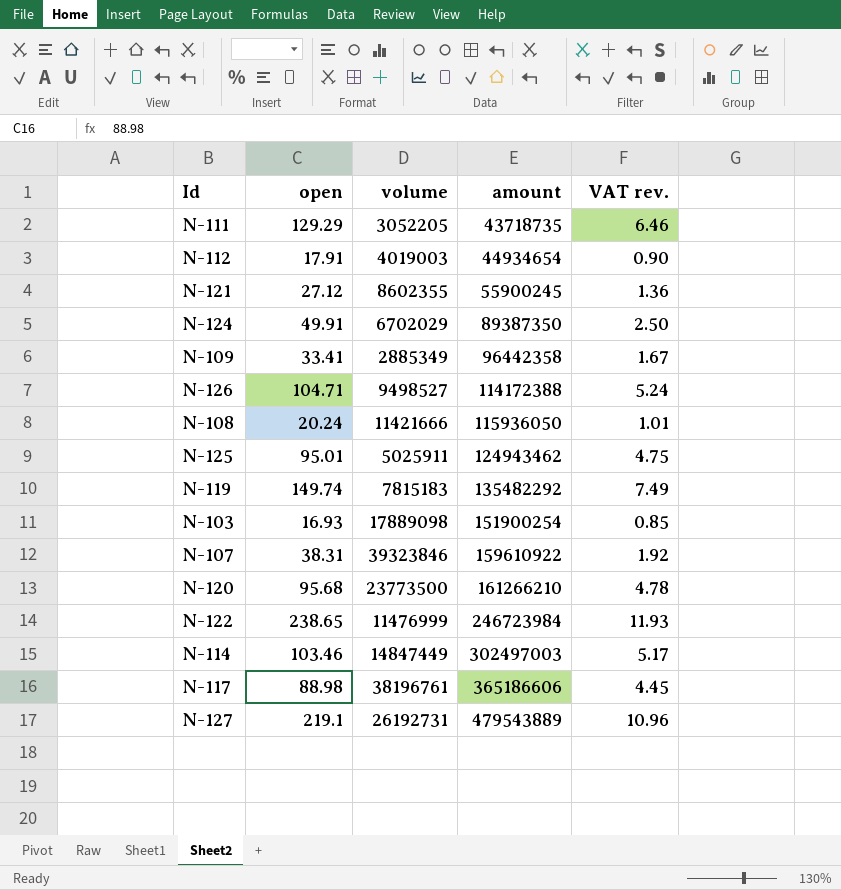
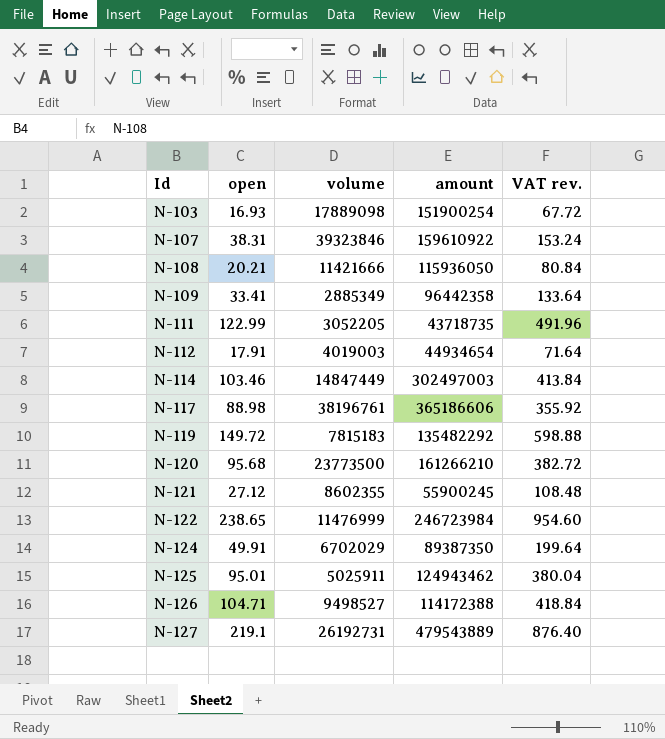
row order: amount ascending -> Id ascending
column VAT rev. | formula: [open] * 0.05 -> [open] * 4
N-108 | open: 20.24 -> 20.21
N-111 | open: 129.29 -> 122.99
N-119 | open: 149.74 -> 149.72

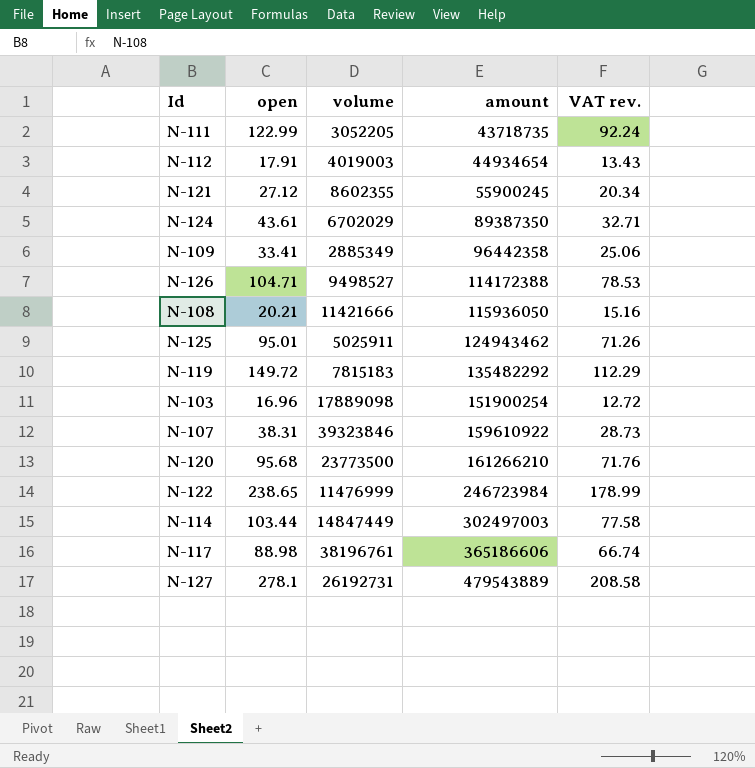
row order: Id ascending -> amount ascending
column VAT rev. | formula: [open] * 4 -> [open] * 0.75
N-124 | open: 49.91 -> 43.61
N-103 | open: 16.93 -> 16.96
N-114 | open: 103.46 -> 103.44
N-127 | open: 219.1 -> 278.1

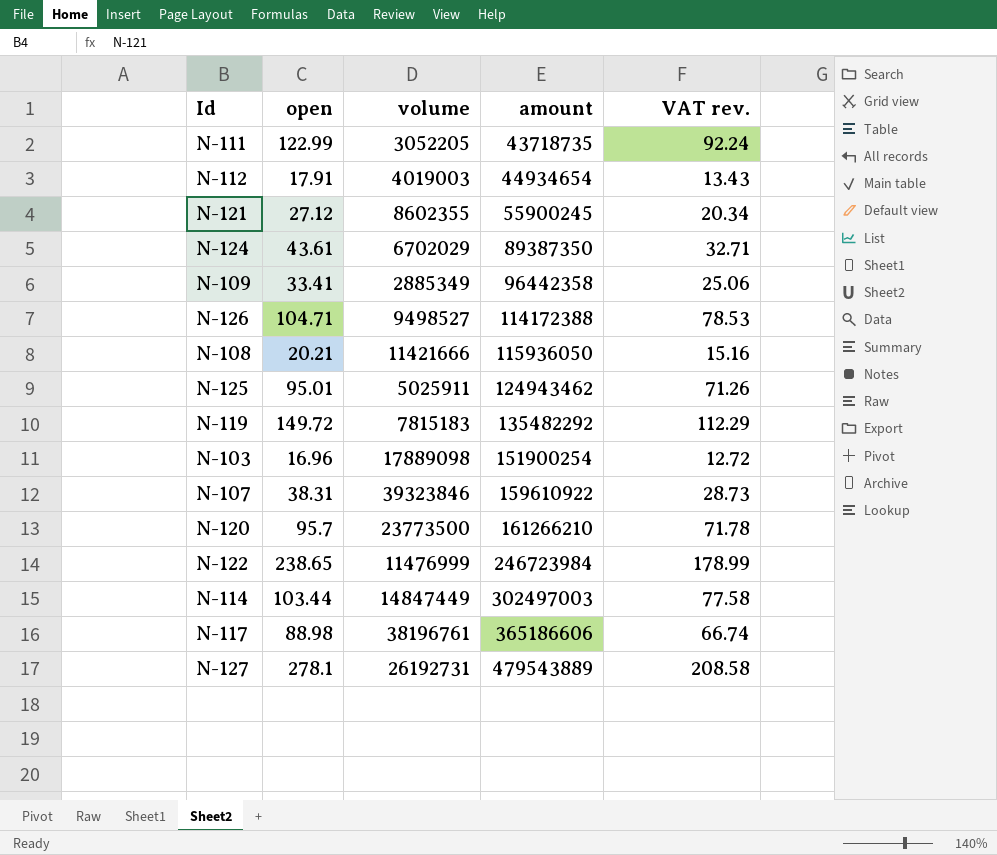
N-120 | open: 95.68 -> 95.7
N-120 | VAT rev.: 71.76 -> 71.78

